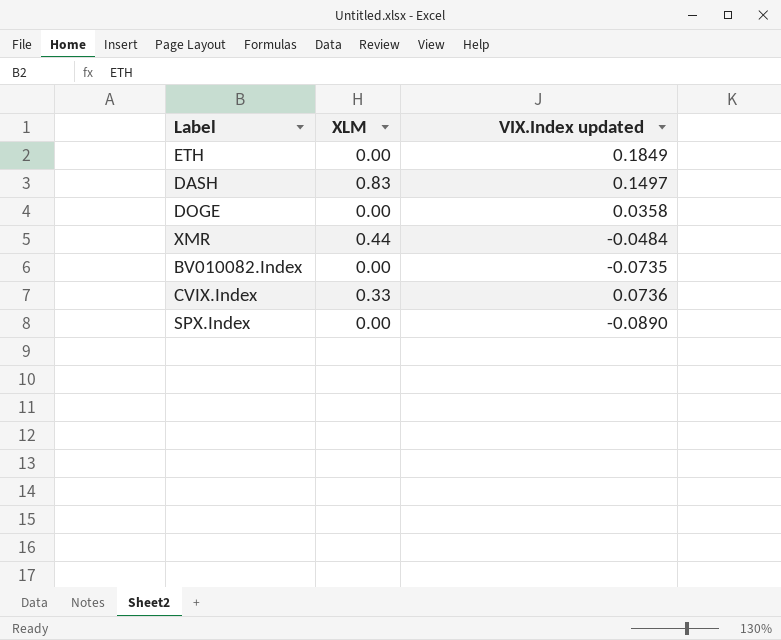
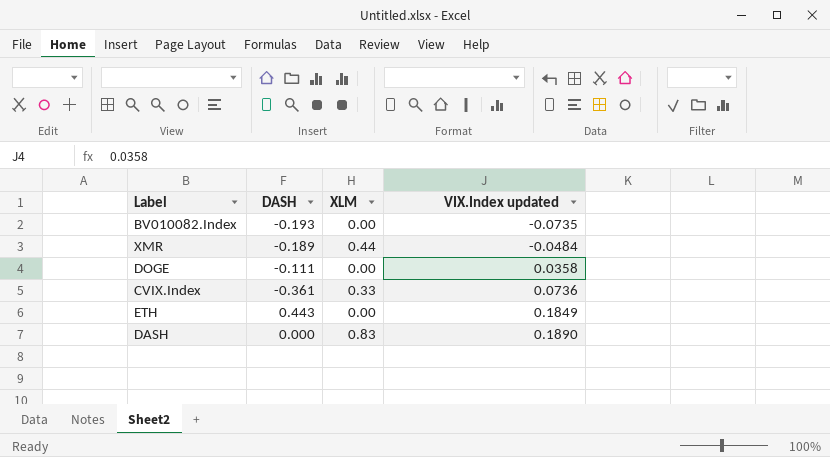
row order: none -> VIX.Index updated ascending
column DASH | position: none -> 2
row SPX.Index: 0.00 | -0.0890 -> none
DASH | VIX.Index updated: 0.1497 -> 0.1890

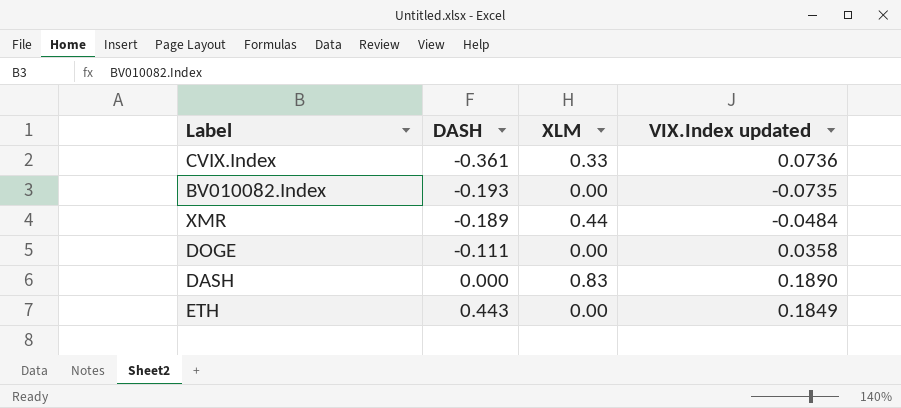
row order: VIX.Index updated ascending -> DASH ascending

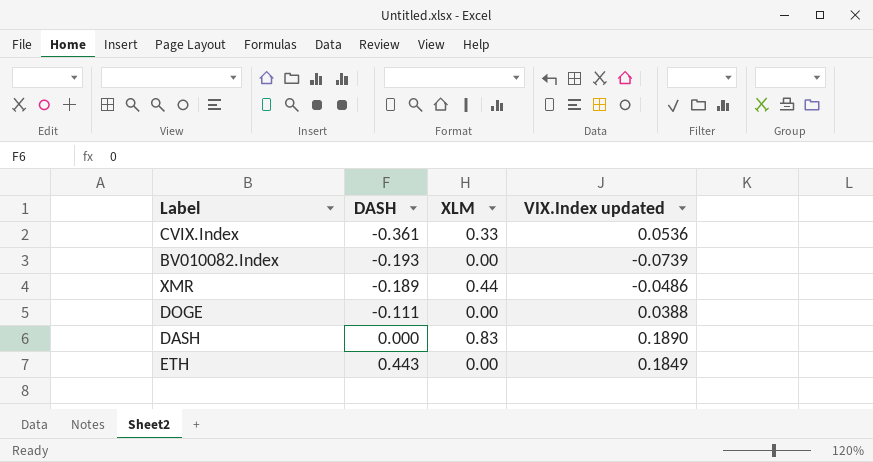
CVIX.Index | VIX.Index updated: 0.0736 -> 0.0536
BV010082.Index | VIX.Index updated: -0.0735 -> -0.0739
XMR | VIX.Index updated: -0.0484 -> -0.0486
DOGE | VIX.Index updated: 0.0358 -> 0.0388

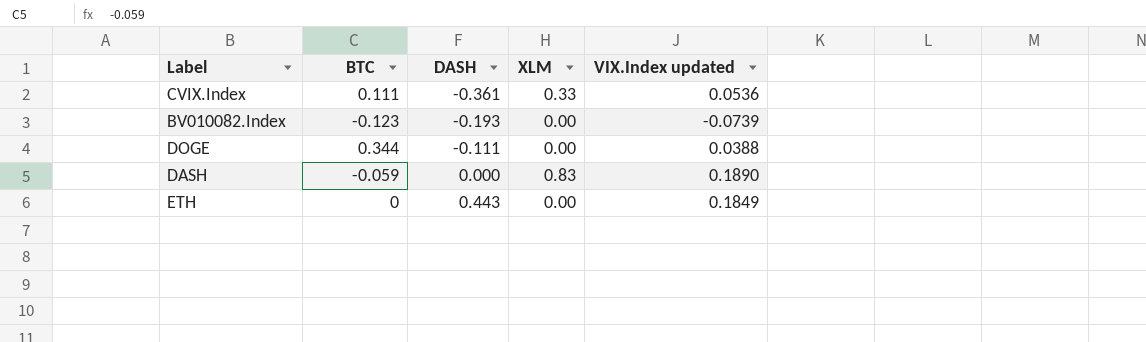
column BTC | position: none -> 2
row XMR: -0.189 | 0.44 | -0.0486 -> none

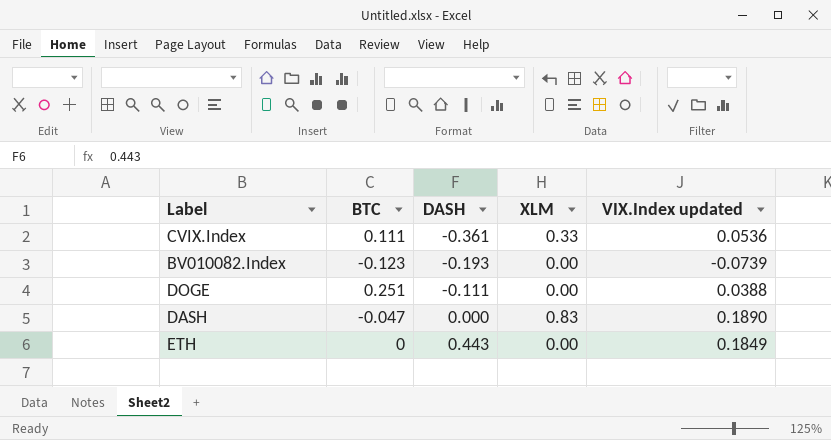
DOGE | BTC: 0.344 -> 0.251
DASH | BTC: -0.059 -> -0.047

